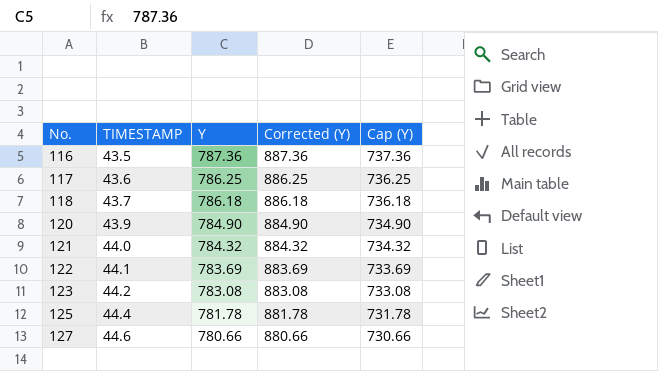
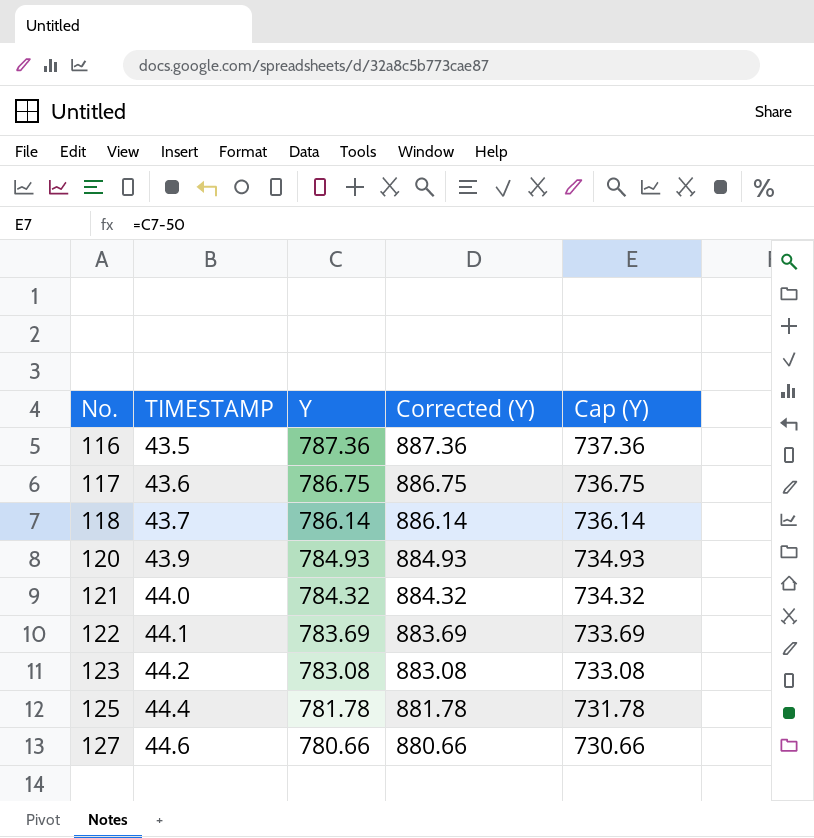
117 | Y: 786.25 -> 786.75
117 | Corrected (Y): 886.25 -> 886.75
117 | Cap (Y): 736.25 -> 736.75
118 | Y: 786.18 -> 786.14
118 | Corrected (Y): 886.18 -> 886.14
118 | Cap (Y): 736.18 -> 736.14
120 | Y: 784.90 -> 784.93
120 | Corrected (Y): 884.90 -> 884.93
120 | Cap (Y): 734.90 -> 734.93

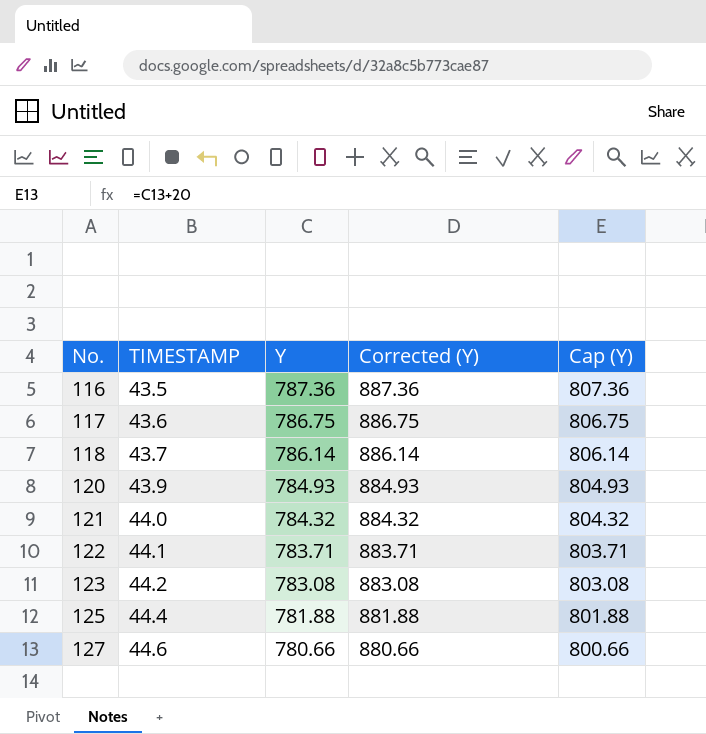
column Cap (Y) | formula: [Y] - 50 -> [Y] + 20
122 | Y: 783.69 -> 783.71
122 | Corrected (Y): 883.69 -> 883.71
125 | Y: 781.78 -> 781.88
125 | Corrected (Y): 881.78 -> 881.88

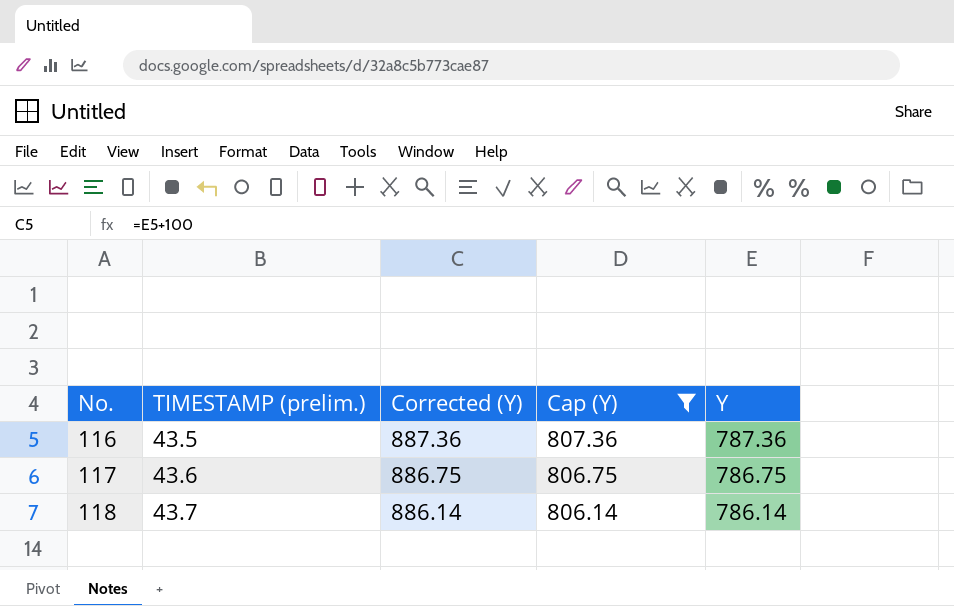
filter: none -> Cap (Y) >= 806.14
column name: TIMESTAMP -> TIMESTAMP (prelim.)
column Y | position: 3 -> 5

